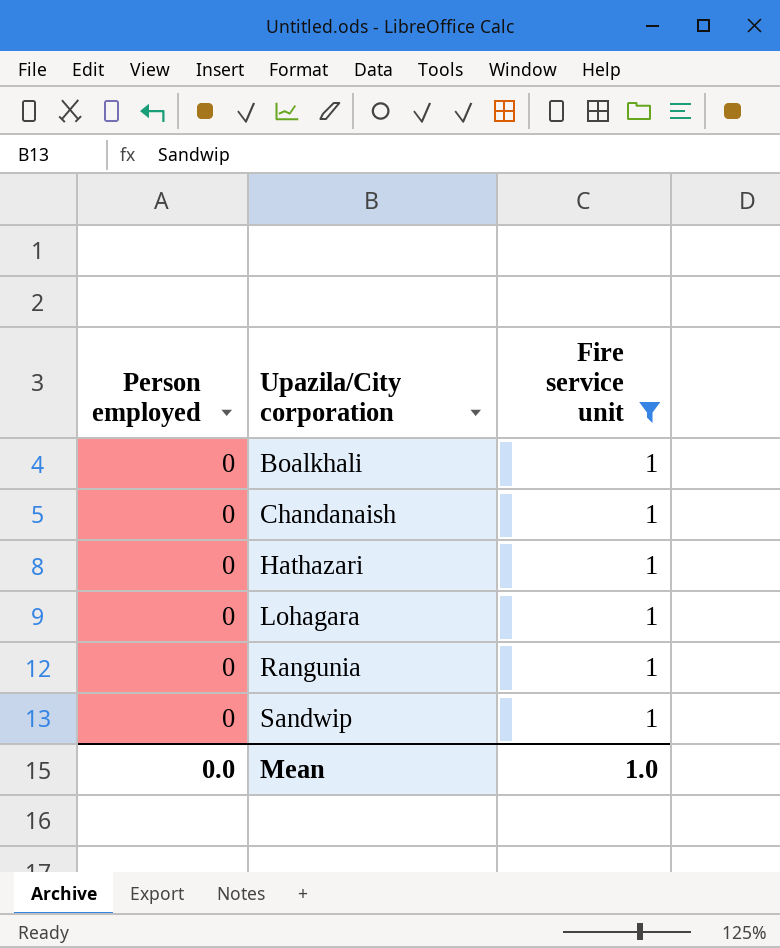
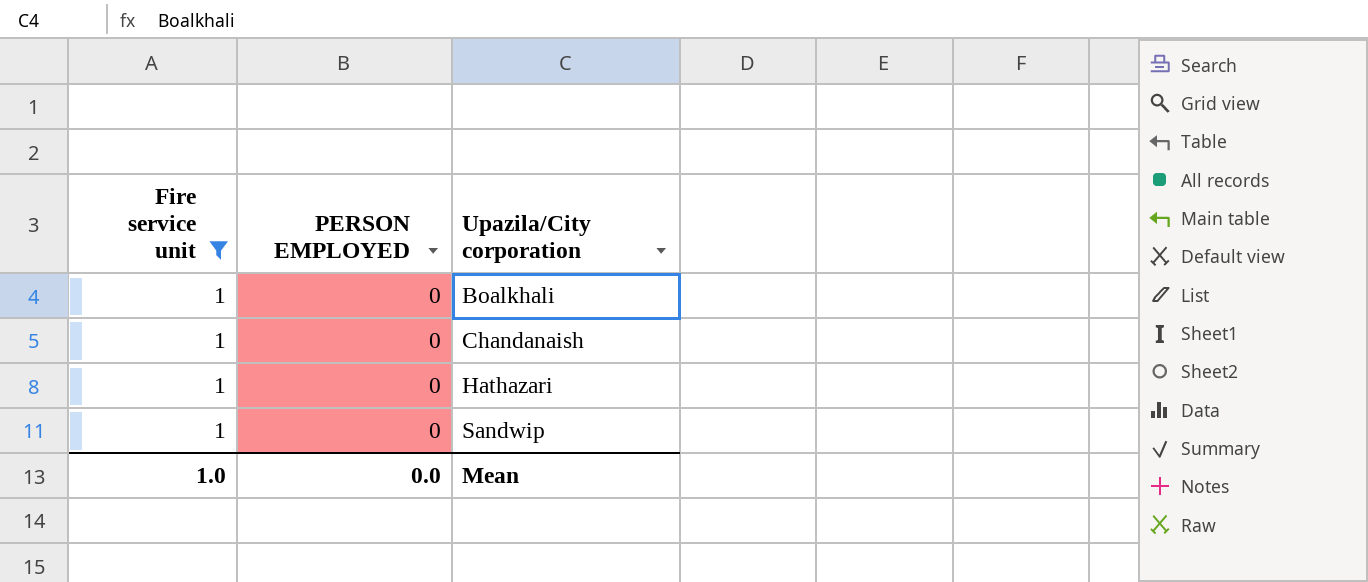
column Fire service unit | position: 3 -> 1
column name: Person employed -> PERSON EMPLOYED
row Lohagara: 0 | 1 -> none
row Rangunia: 0 | 1 -> none

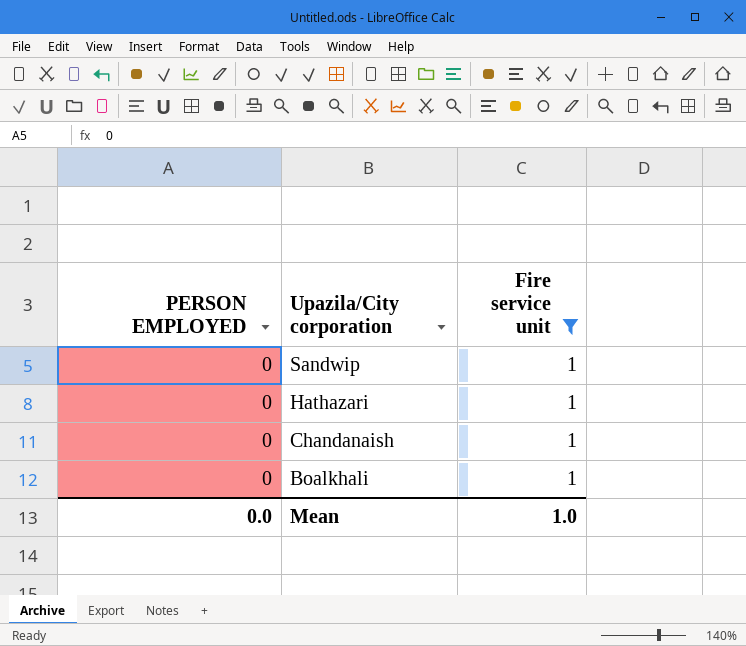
row order: Upazila/City corporation ascending -> Upazila/City corporation descending
column Fire service unit | position: 1 -> 3

